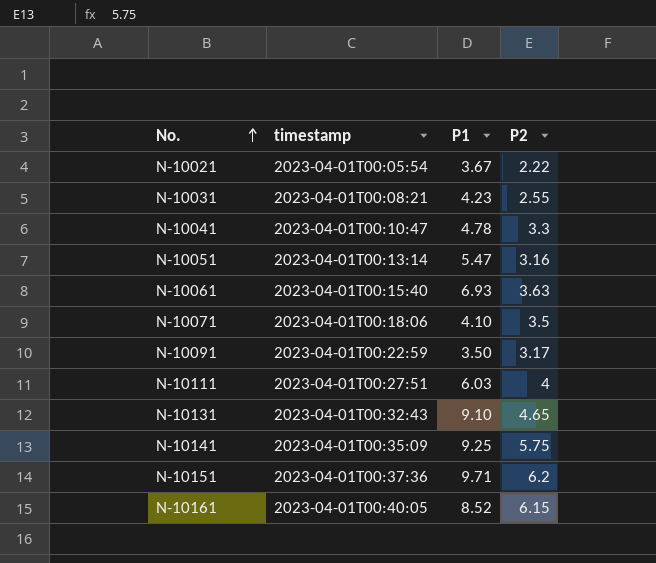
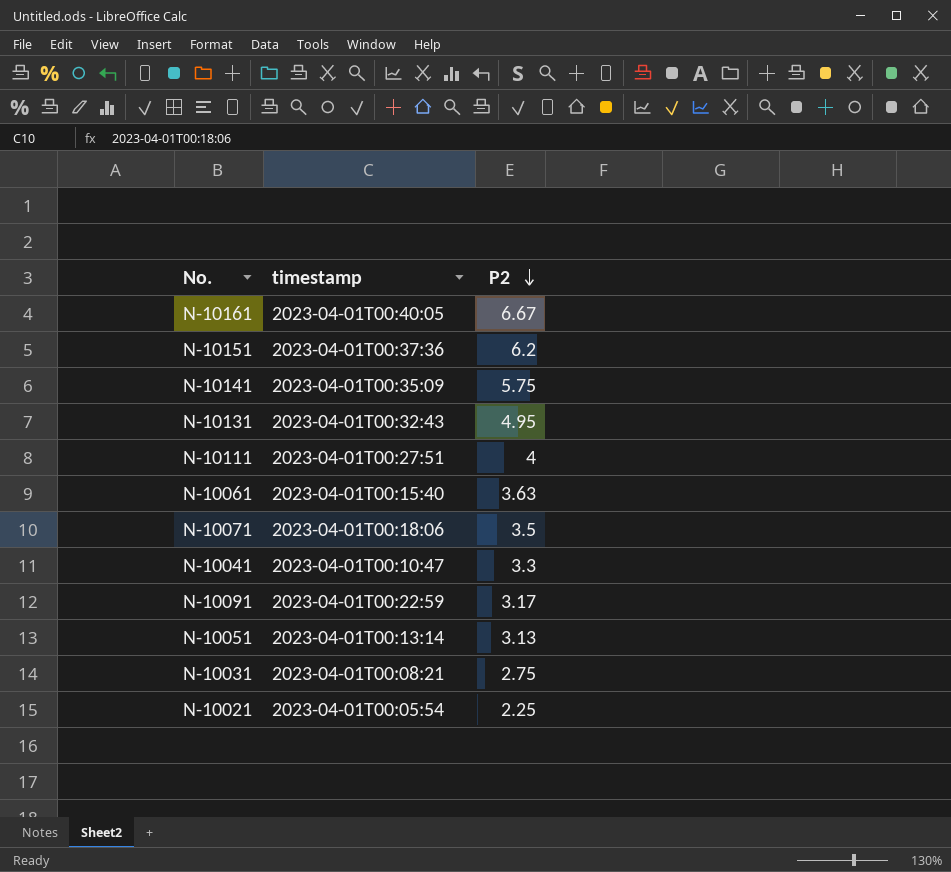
row order: No. ascending -> P2 descending
column P1 | position: 3 -> none
N-10161 | P2: 6.15 -> 6.67
N-10131 | P2: 4.65 -> 4.95
N-10051 | P2: 3.16 -> 3.13
N-10031 | P2: 2.55 -> 2.75
N-10021 | P2: 2.22 -> 2.25

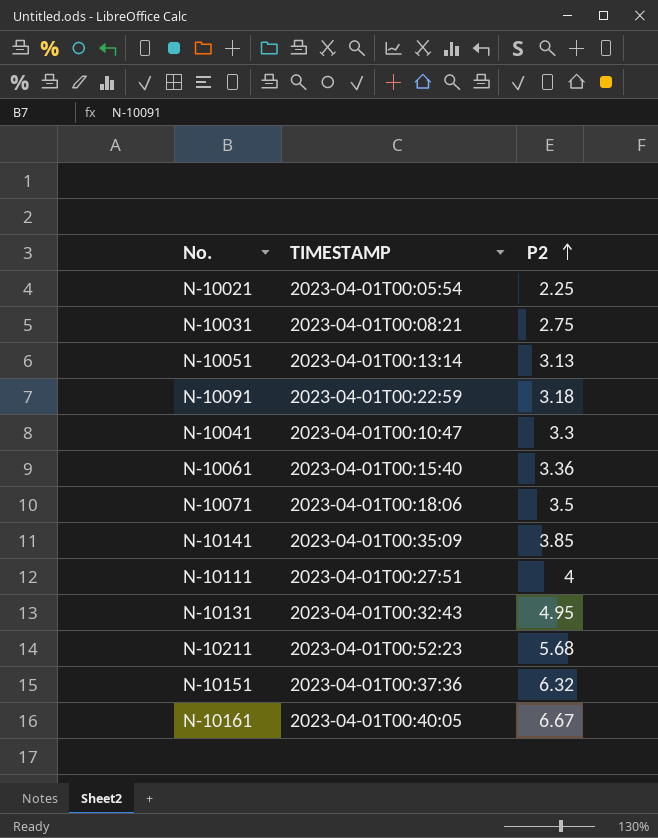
row order: P2 descending -> P2 ascending
column name: timestamp -> TIMESTAMP
N-10091 | P2: 3.17 -> 3.18
N-10061 | P2: 3.63 -> 3.36
N-10141 | P2: 5.75 -> 3.85
row N-10211: none -> 2023-04-01T00:52:23 | 5.68
N-10151 | P2: 6.2 -> 6.32

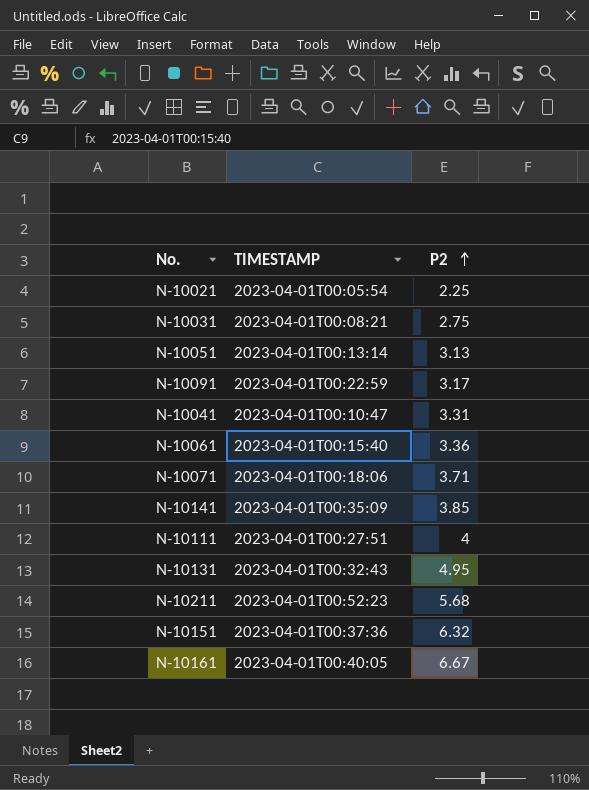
N-10091 | P2: 3.18 -> 3.17
N-10041 | P2: 3.3 -> 3.31
N-10071 | P2: 3.5 -> 3.71

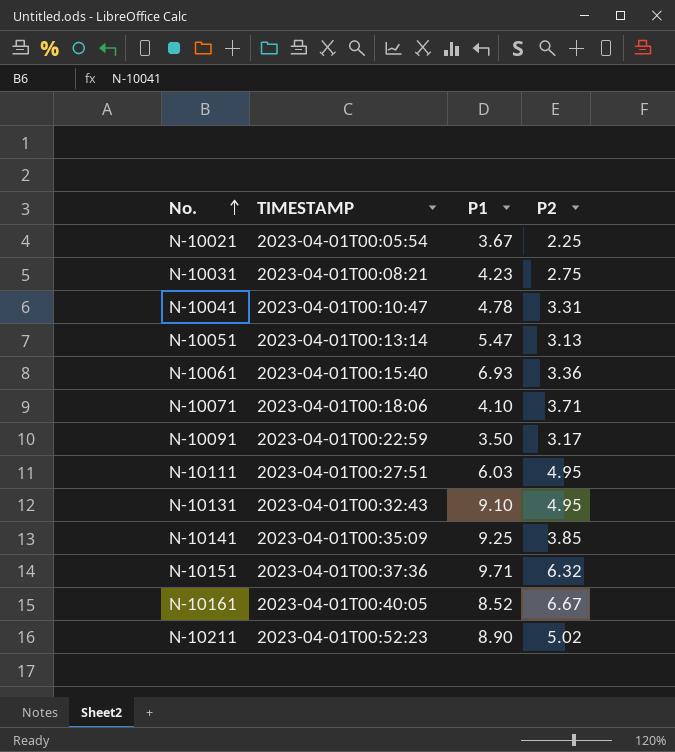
row order: P2 ascending -> No. ascending
column P1 | position: none -> 3
N-10111 | P2: 4 -> 4.95
N-10211 | P2: 5.68 -> 5.02

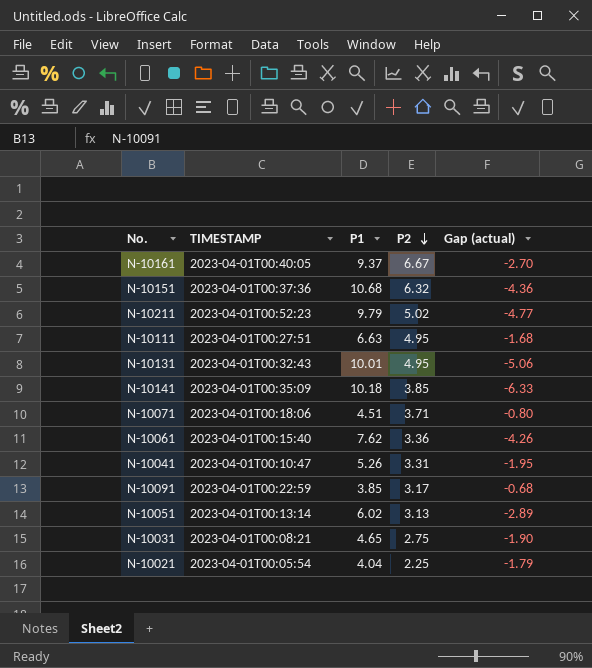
row order: No. ascending -> P2 descending
column Gap (actual) | formula: none -> [P2] - [P1]
N-10161 | P1: 8.52 -> 9.37
N-10151 | P1: 9.71 -> 10.68
N-10211 | P1: 8.90 -> 9.79
N-10111 | P1: 6.03 -> 6.63
N-10131 | P1: 9.10 -> 10.01
N-10141 | P1: 9.25 -> 10.18
N-10071 | P1: 4.10 -> 4.51
N-10061 | P1: 6.93 -> 7.62
N-10041 | P1: 4.78 -> 5.26
N-10091 | P1: 3.50 -> 3.85
N-10051 | P1: 5.47 -> 6.02
N-10031 | P1: 4.23 -> 4.65
N-10021 | P1: 3.67 -> 4.04

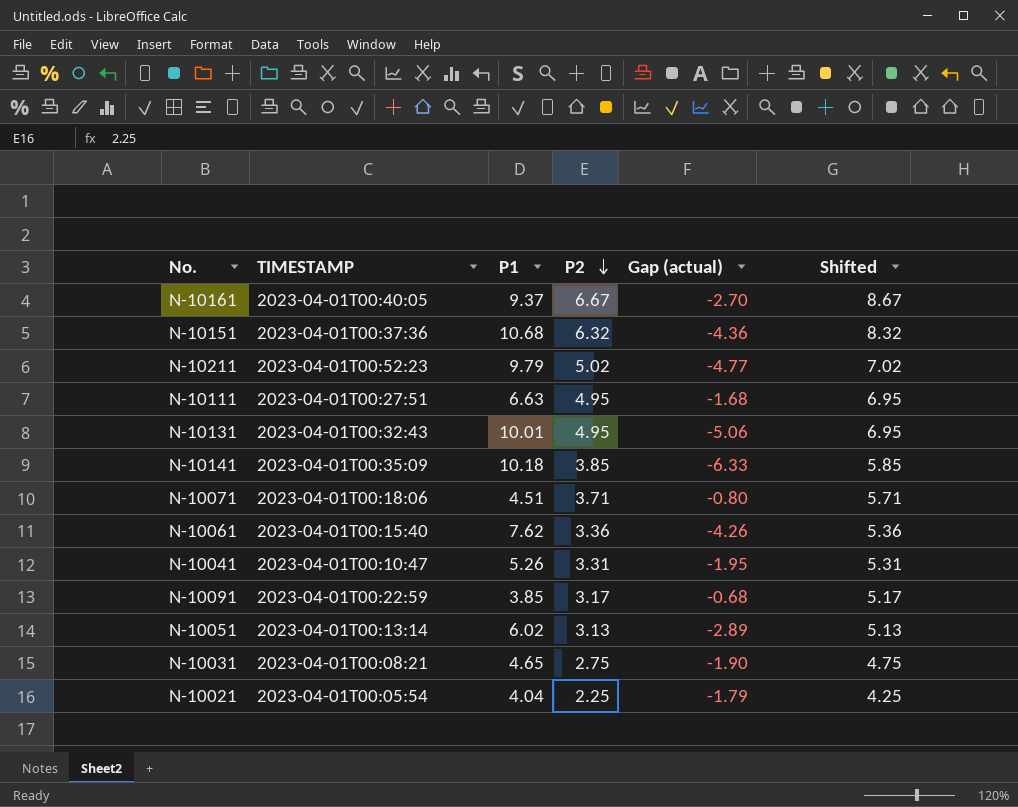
column Shifted | formula: none -> [P2] + 2

